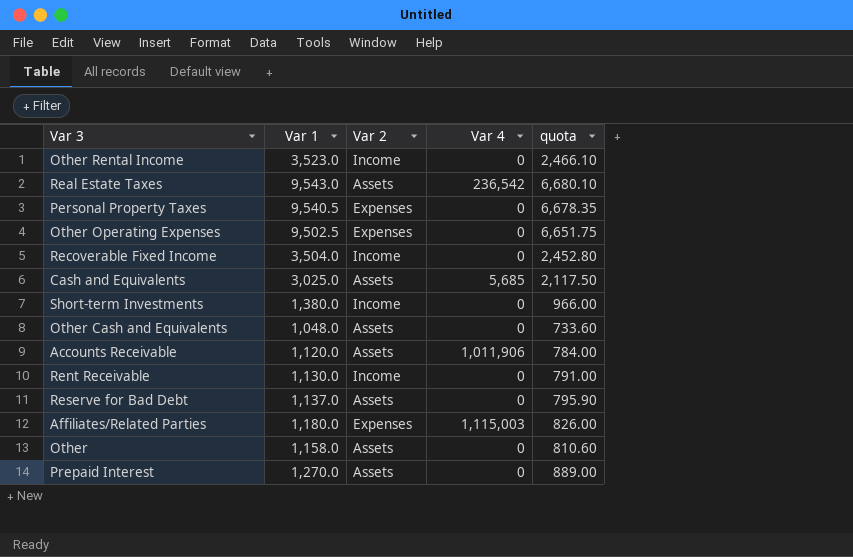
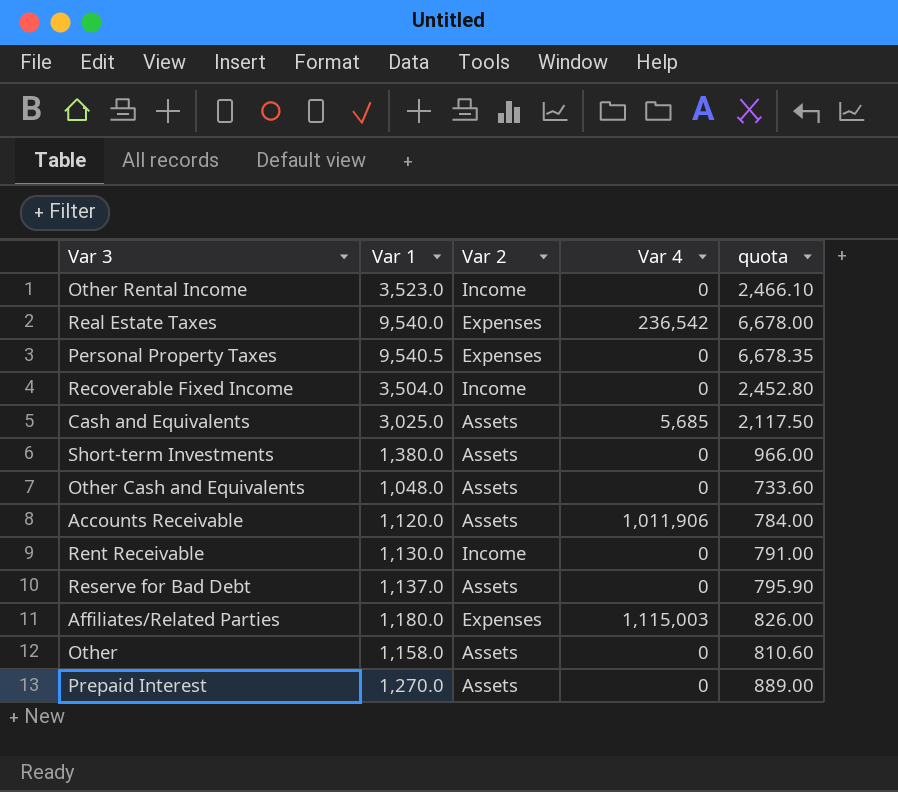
row Other Operating Expenses: 9,502.5 | Expenses | 0 | 6,651.75 -> none
Real Estate Taxes | Var 1: 9,543.0 -> 9,540.0
Real Estate Taxes | Var 2: Assets -> Expenses
Real Estate Taxes | quota: 6,680.10 -> 6,678.00
Short-term Investments | Var 2: Income -> Assets

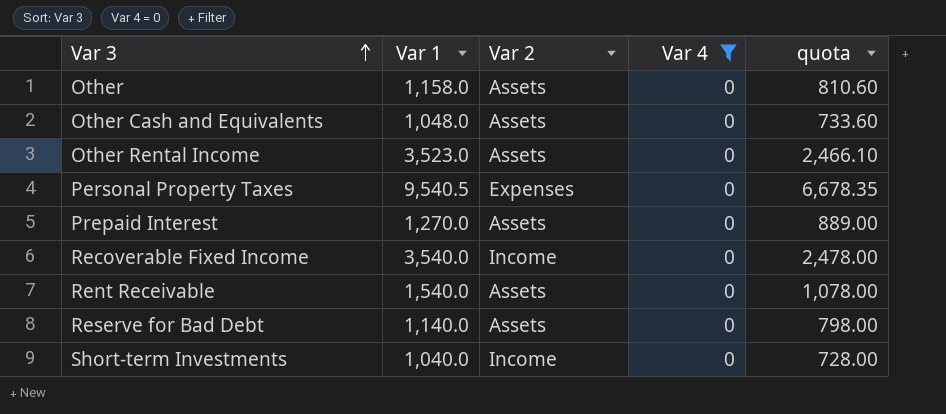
filter: none -> Var 4 = 0
row order: none -> Var 3 ascending
Other Rental Income | Var 2: Income -> Assets
Recoverable Fixed Income | Var 1: 3,504.0 -> 3,540.0
Recoverable Fixed Income | quota: 2,452.80 -> 2,478.00
Rent Receivable | Var 1: 1,130.0 -> 1,540.0
Rent Receivable | Var 2: Income -> Assets
Rent Receivable | quota: 791.00 -> 1,078.00
Reserve for Bad Debt | Var 1: 1,137.0 -> 1,140.0
Reserve for Bad Debt | quota: 795.90 -> 798.00
Short-term Investments | Var 1: 1,380.0 -> 1,040.0
Short-term Investments | Var 2: Assets -> Income
Short-term Investments | quota: 966.00 -> 728.00

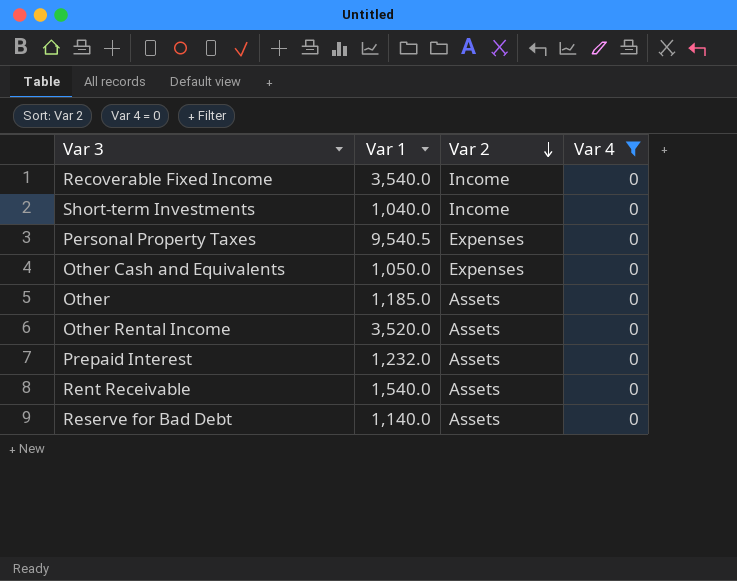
row order: Var 3 ascending -> Var 2 descending
column quota | formula: [Var 1] * 0.7 -> none
Other Cash and Equivalents | Var 1: 1,048.0 -> 1,050.0
Other Cash and Equivalents | Var 2: Assets -> Expenses
Other | Var 1: 1,158.0 -> 1,185.0
Other Rental Income | Var 1: 3,523.0 -> 3,520.0
Prepaid Interest | Var 1: 1,270.0 -> 1,232.0

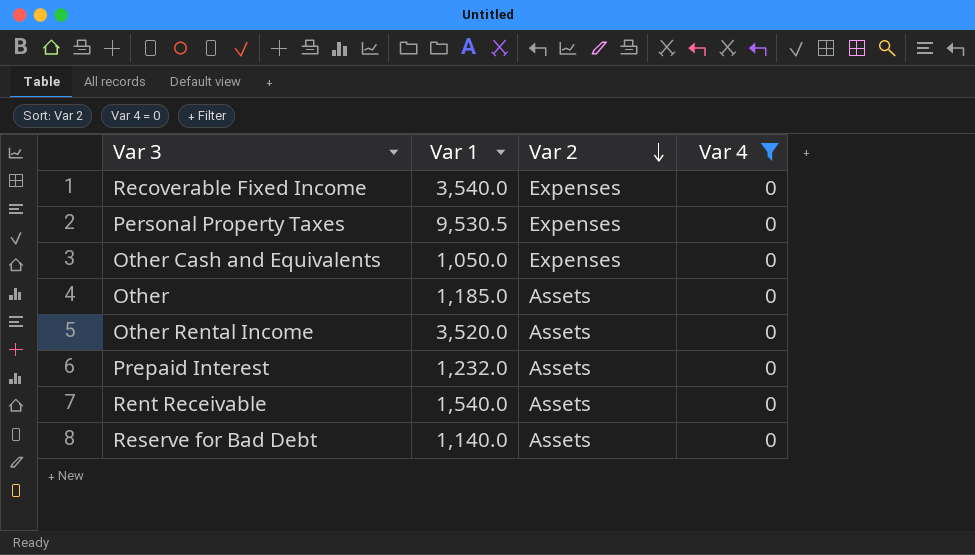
row Short-term Investments: 1,040.0 | Income | 0 -> none
Recoverable Fixed Income | Var 2: Income -> Expenses
Personal Property Taxes | Var 1: 9,540.5 -> 9,530.5

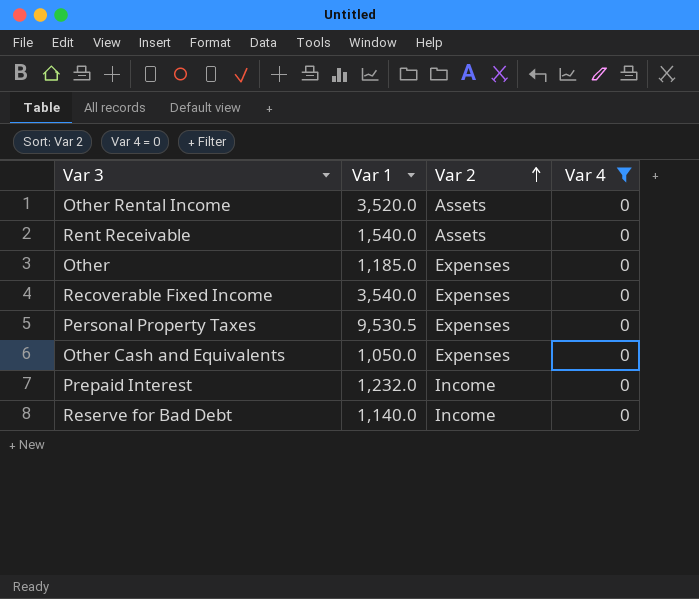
row order: Var 2 descending -> Var 2 ascending
Other | Var 2: Assets -> Expenses
Prepaid Interest | Var 2: Assets -> Income
Reserve for Bad Debt | Var 2: Assets -> Income

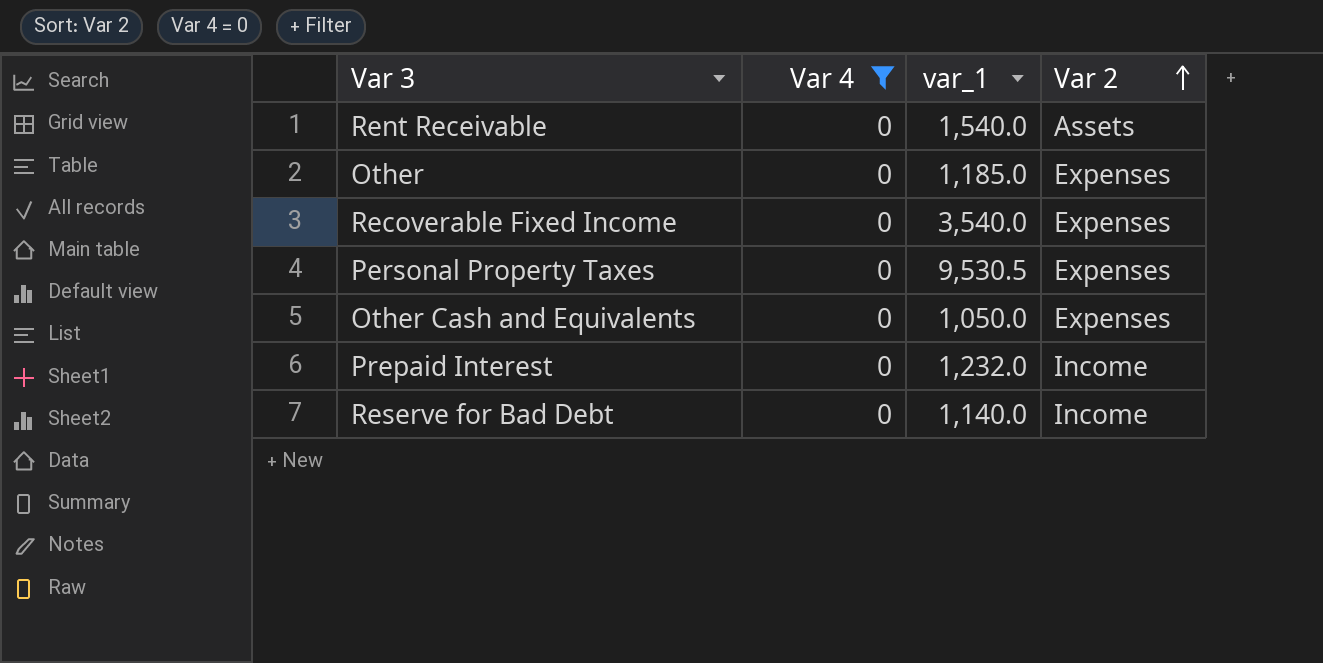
column Var 4 | position: 4 -> 2
column name: Var 1 -> var_1
row Other Rental Income: 3,520.0 | Assets | 0 -> none

